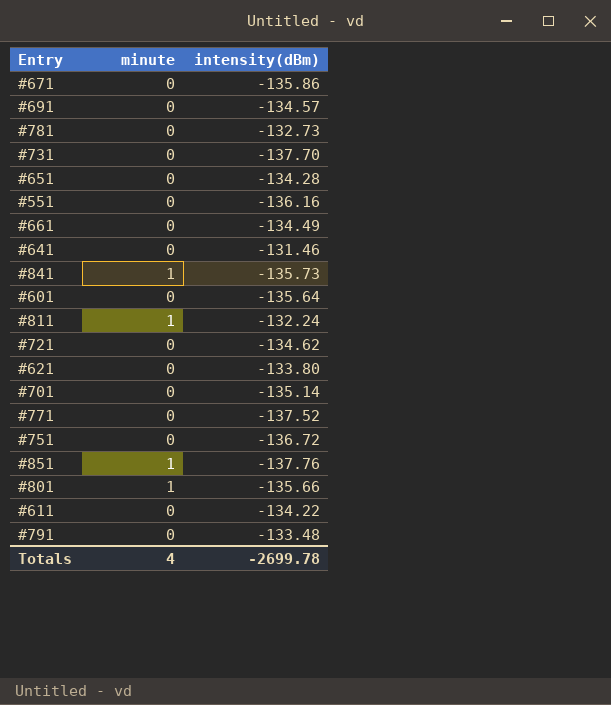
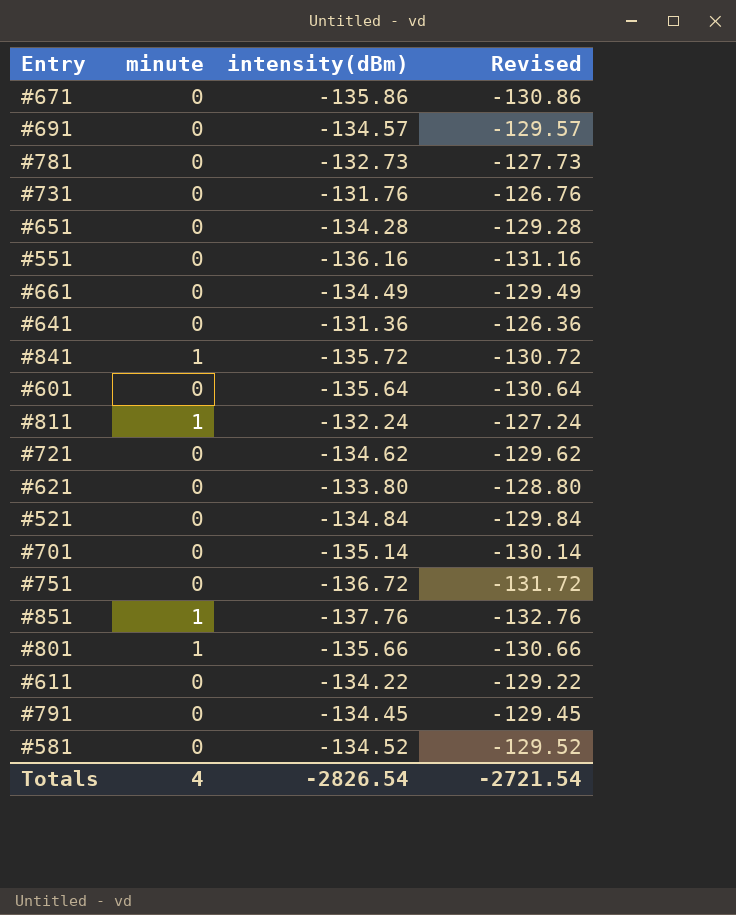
column Revised | formula: none -> [intensity(dBm)] + 5
row #771: 0 | -137.52 -> none
#731 | intensity(dBm): -137.70 -> -131.76
#641 | intensity(dBm): -131.46 -> -131.36
#841 | intensity(dBm): -135.73 -> -135.72
row #521: none -> 0 | -134.84 | -129.84
#791 | intensity(dBm): -133.48 -> -134.45
row #581: none -> 0 | -134.52 | -129.52
Totals | intensity(dBm): -2699.78 -> -2826.54

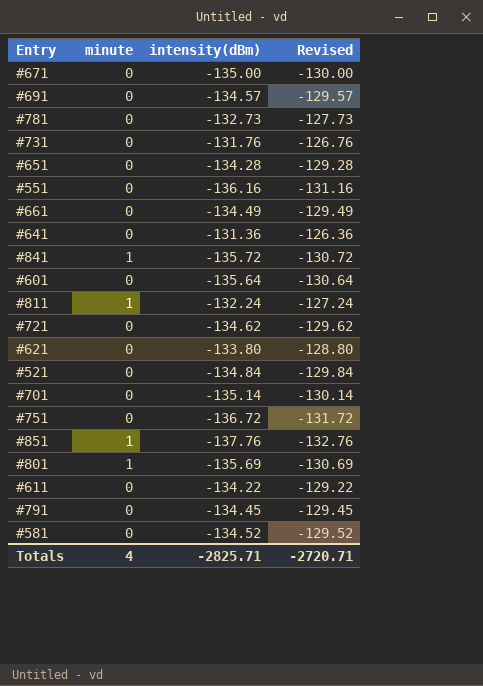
#671 | intensity(dBm): -135.86 -> -135.00
#671 | Revised: -130.86 -> -130.00
#801 | intensity(dBm): -135.66 -> -135.69
#801 | Revised: -130.66 -> -130.69
Totals | intensity(dBm): -2826.54 -> -2825.71
Totals | Revised: -2721.54 -> -2720.71

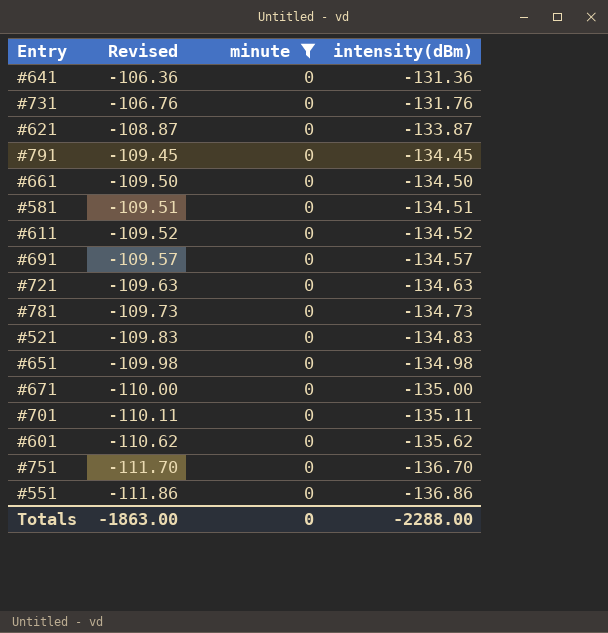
filter: none -> minute = 0
row order: none -> Revised descending
column Revised | formula: [intensity(dBm)] + 5 -> [intensity(dBm)] + 25
column Revised | position: 4 -> 2
#621 | intensity(dBm): -133.80 -> -133.87
#661 | intensity(dBm): -134.49 -> -134.50
#581 | intensity(dBm): -134.52 -> -134.51
#611 | intensity(dBm): -134.22 -> -134.52
#721 | intensity(dBm): -134.62 -> -134.63
#781 | intensity(dBm): -132.73 -> -134.73
#521 | intensity(dBm): -134.84 -> -134.83
#651 | intensity(dBm): -134.28 -> -134.98
#701 | intensity(dBm): -135.14 -> -135.11
#601 | intensity(dBm): -135.64 -> -135.62
#751 | intensity(dBm): -136.72 -> -136.70
#551 | intensity(dBm): -136.16 -> -136.86
Totals | Revised: -2720.71 -> -1863.00
Totals | minute: 4 -> 0
Totals | intensity(dBm): -2825.71 -> -2288.00

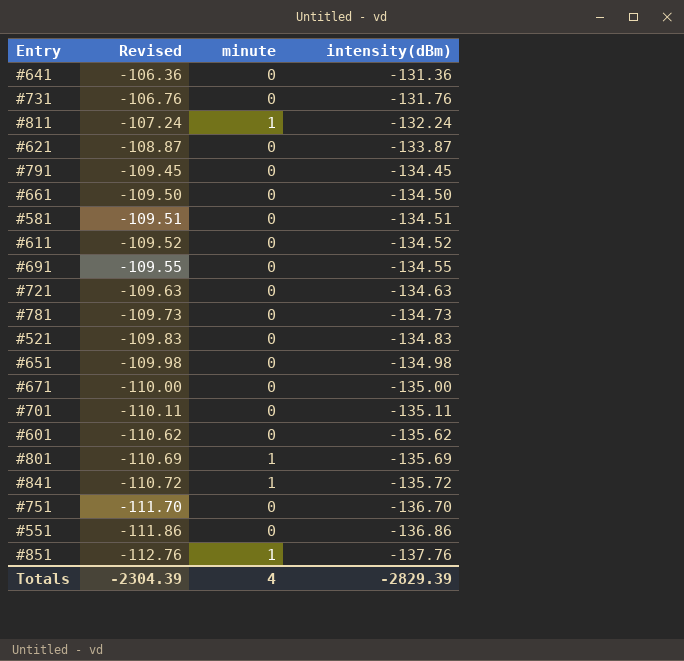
filter: minute = 0 -> none
#691 | Revised: -109.57 -> -109.55
#691 | intensity(dBm): -134.57 -> -134.55
Totals | Revised: -1863.00 -> -2304.39
Totals | minute: 0 -> 4
Totals | intensity(dBm): -2288.00 -> -2829.39

